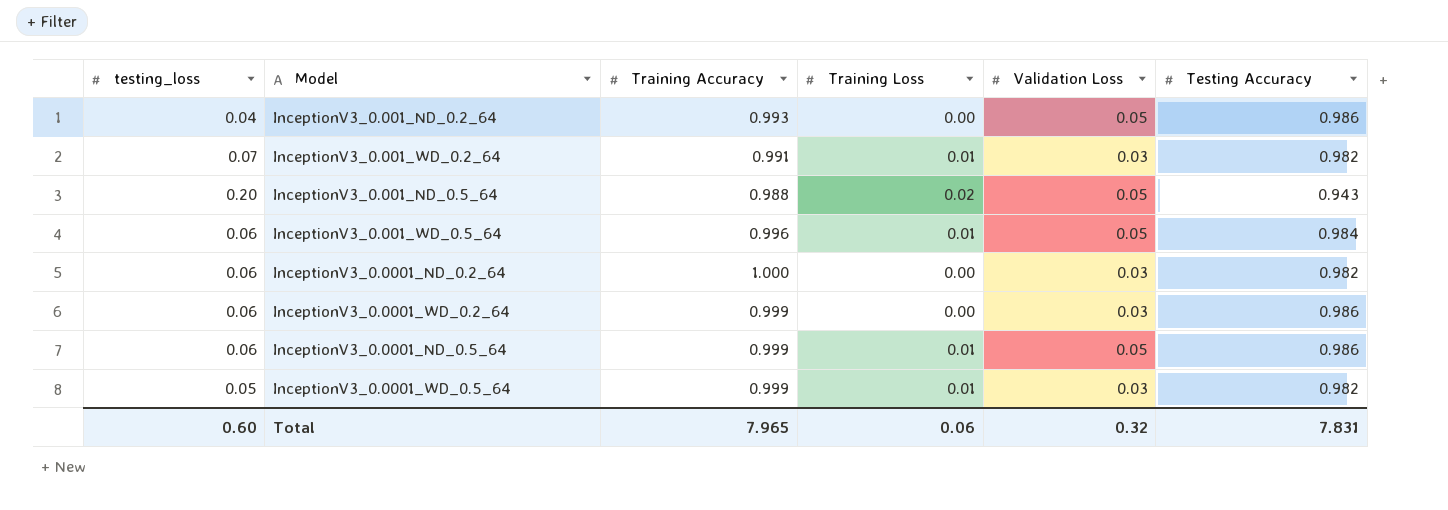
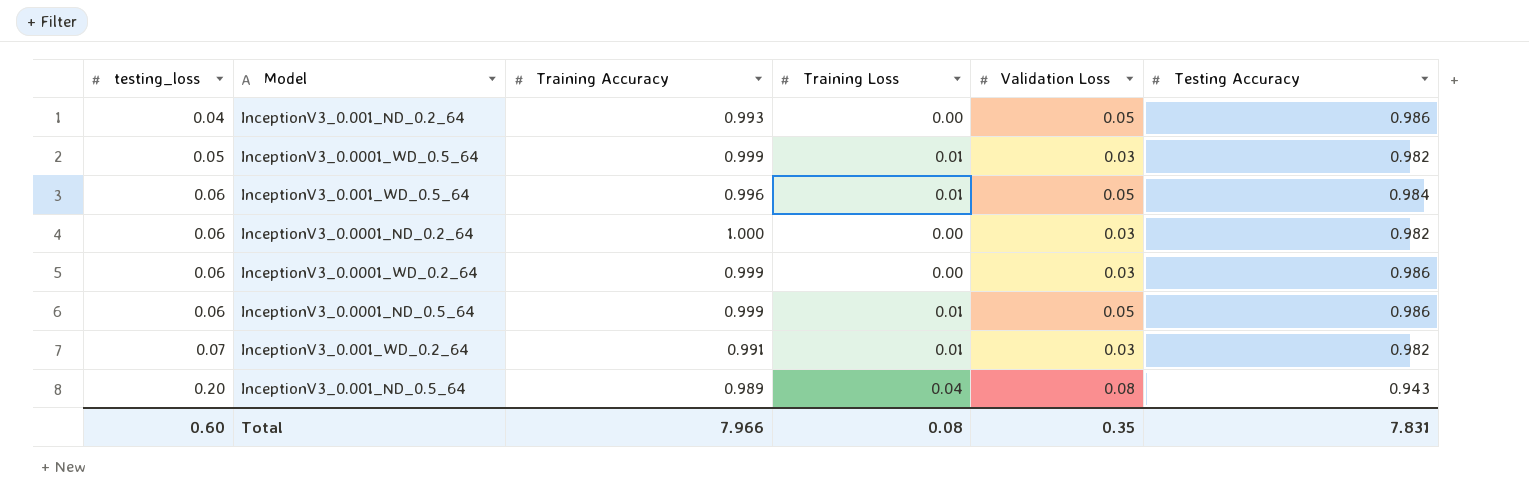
row order: none -> testing_loss ascending
InceptionV3_0.001_ND_0.5_64 | Training Accuracy: 0.988 -> 0.989
InceptionV3_0.001_ND_0.5_64 | Training Loss: 0.02 -> 0.04
InceptionV3_0.001_ND_0.5_64 | Validation Loss: 0.05 -> 0.08
Total | Training Accuracy: 7.965 -> 7.966
Total | Training Loss: 0.06 -> 0.08
Total | Validation Loss: 0.32 -> 0.35

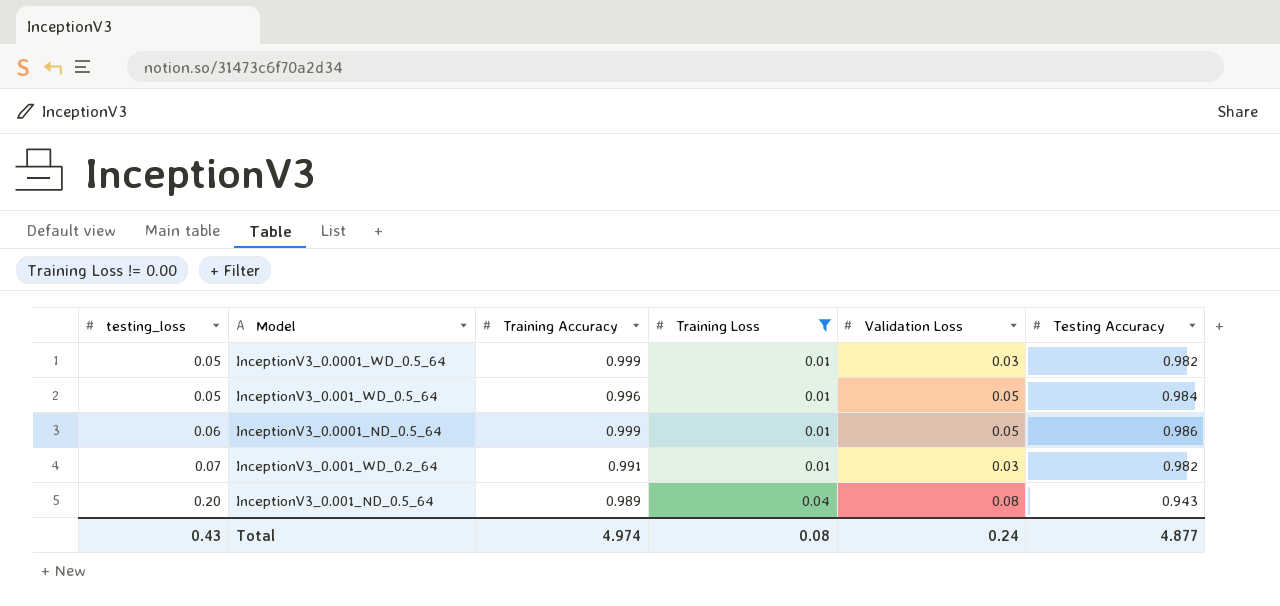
filter: none -> Training Loss != 0.00
InceptionV3_0.001_WD_0.5_64 | testing_loss: 0.06 -> 0.05
Total | testing_loss: 0.60 -> 0.43
Total | Training Accuracy: 7.966 -> 4.974
Total | Validation Loss: 0.35 -> 0.24
Total | Testing Accuracy: 7.831 -> 4.877

